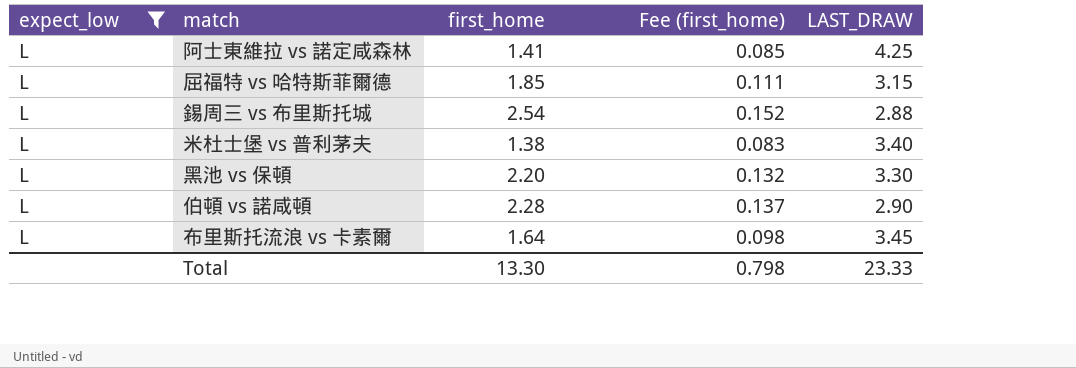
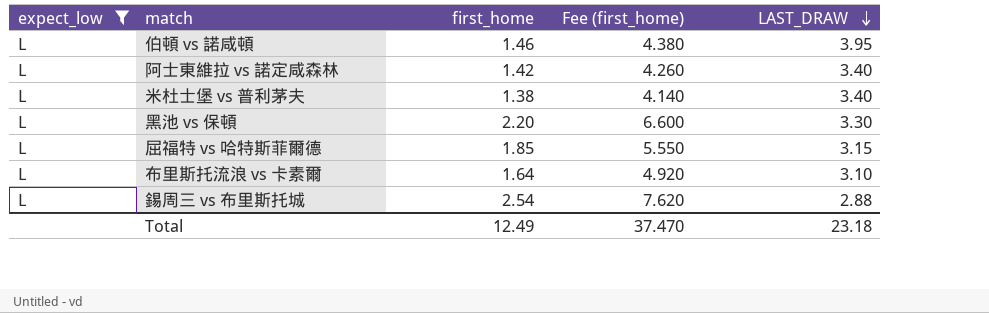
row order: none -> LAST_DRAW descending
column Fee (first_home) | formula: [first_home] * 0.06 -> [first_home] * 3
伯頓 vs 諾咸頓 | first_home: 2.28 -> 1.46
伯頓 vs 諾咸頓 | LAST_DRAW: 2.90 -> 3.95
阿士東維拉 vs 諾定咸森林 | first_home: 1.41 -> 1.42
阿士東維拉 vs 諾定咸森林 | LAST_DRAW: 4.25 -> 3.40
布里斯托流浪 vs 卡素爾 | LAST_DRAW: 3.45 -> 3.10
Total | first_home: 13.30 -> 12.49
Total | Fee (first_home): 0.798 -> 37.470
Total | LAST_DRAW: 23.33 -> 23.18

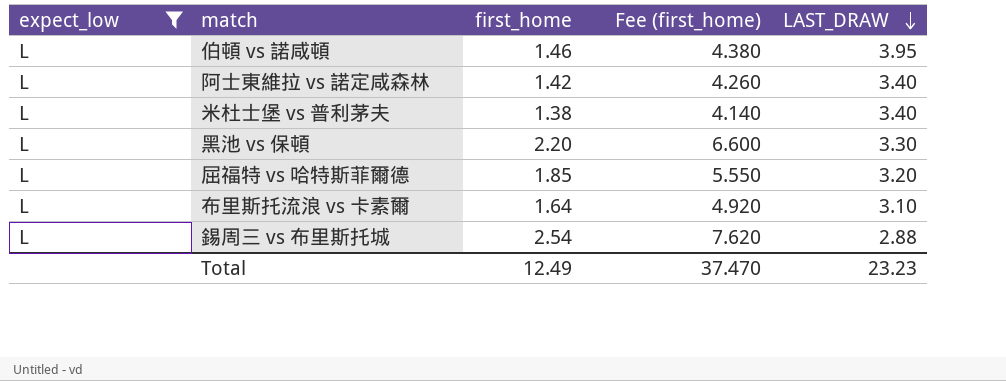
屈福特 vs 哈特斯菲爾德 | LAST_DRAW: 3.15 -> 3.20
Total | LAST_DRAW: 23.18 -> 23.23

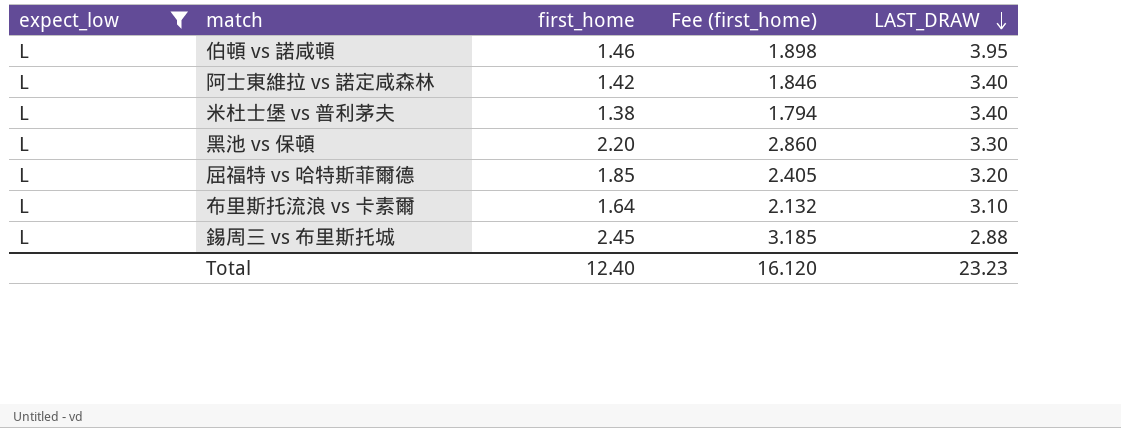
column Fee (first_home) | formula: [first_home] * 3 -> [first_home] * 1.3
錫周三 vs 布里斯托城 | first_home: 2.54 -> 2.45
Total | first_home: 12.49 -> 12.40
Total | Fee (first_home): 37.470 -> 16.120

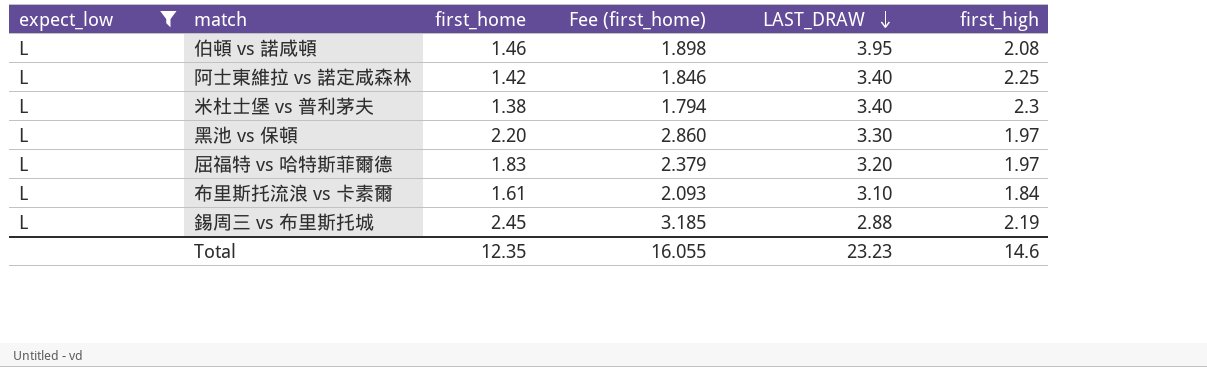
column first_high | position: none -> 6
屈福特 vs 哈特斯菲爾德 | first_home: 1.85 -> 1.83
屈福特 vs 哈特斯菲爾德 | Fee (first_home): 2.405 -> 2.379
布里斯托流浪 vs 卡素爾 | first_home: 1.64 -> 1.61
布里斯托流浪 vs 卡素爾 | Fee (first_home): 2.132 -> 2.093
Total | first_home: 12.40 -> 12.35
Total | Fee (first_home): 16.120 -> 16.055

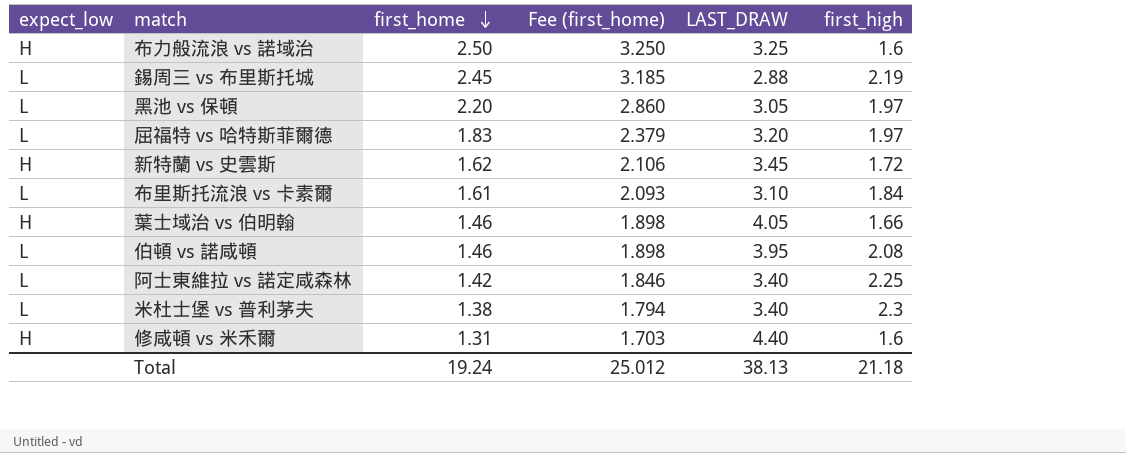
filter: expect_low = L -> none
row order: LAST_DRAW descending -> first_home descending
黑池 vs 保頓 | LAST_DRAW: 3.30 -> 3.05
Total | first_home: 12.35 -> 19.24
Total | Fee (first_home): 16.055 -> 25.012
Total | LAST_DRAW: 23.23 -> 38.13
Total | first_high: 14.6 -> 21.18

